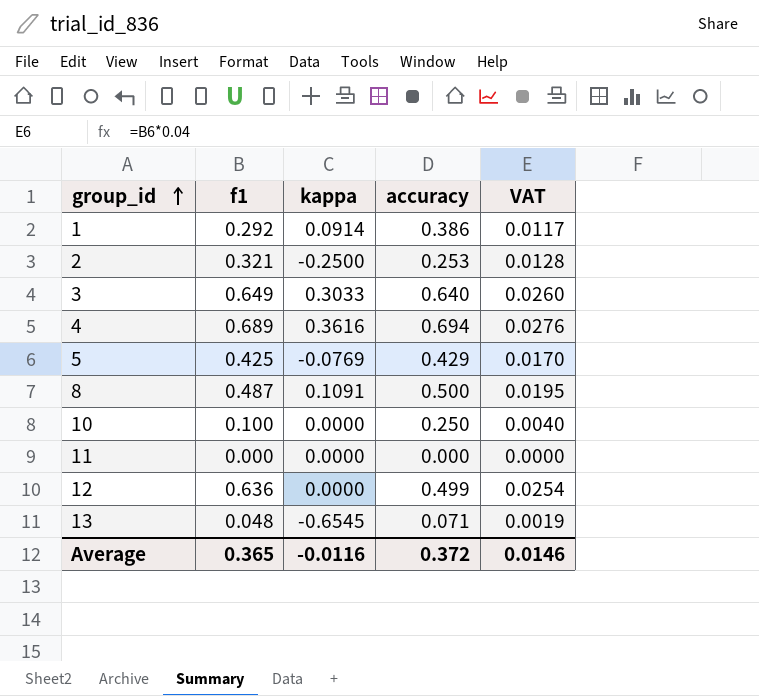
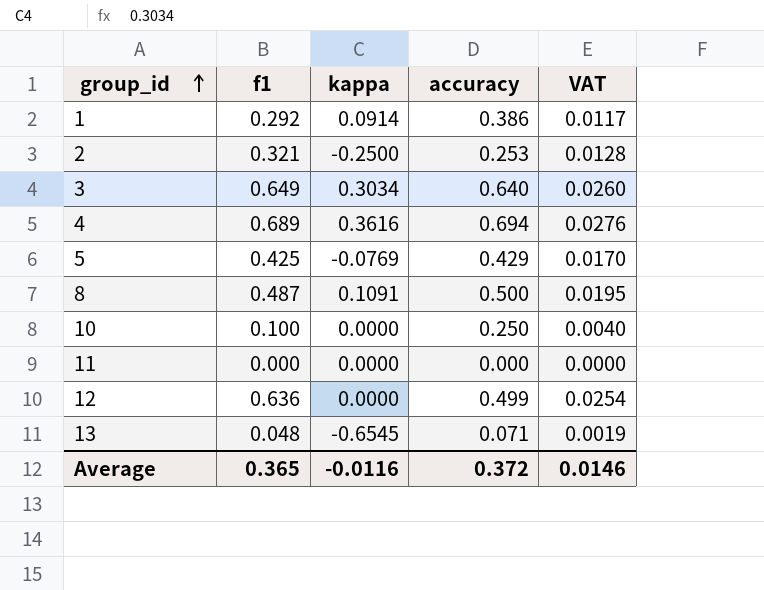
3 | kappa: 0.3033 -> 0.3034

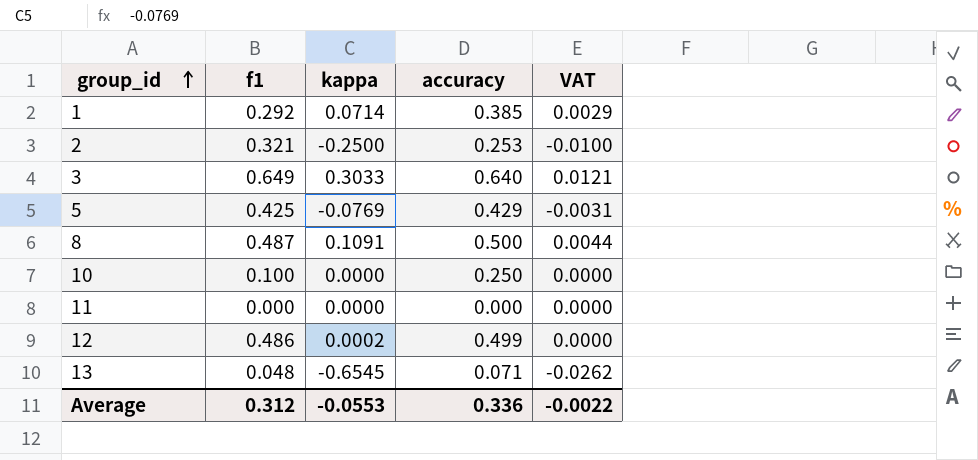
column VAT | formula: [f1] * 0.04 -> [kappa] * 0.04
row 4: 0.689 | 0.3616 | 0.694 | 0.0276 -> none
1 | kappa: 0.0914 -> 0.0714
1 | accuracy: 0.386 -> 0.385
3 | kappa: 0.3034 -> 0.3033
12 | f1: 0.636 -> 0.486
12 | kappa: 0.0000 -> 0.0002
Average | f1: 0.365 -> 0.312
Average | kappa: -0.0116 -> -0.0553
Average | accuracy: 0.372 -> 0.336
Average | VAT: 0.0146 -> -0.0022

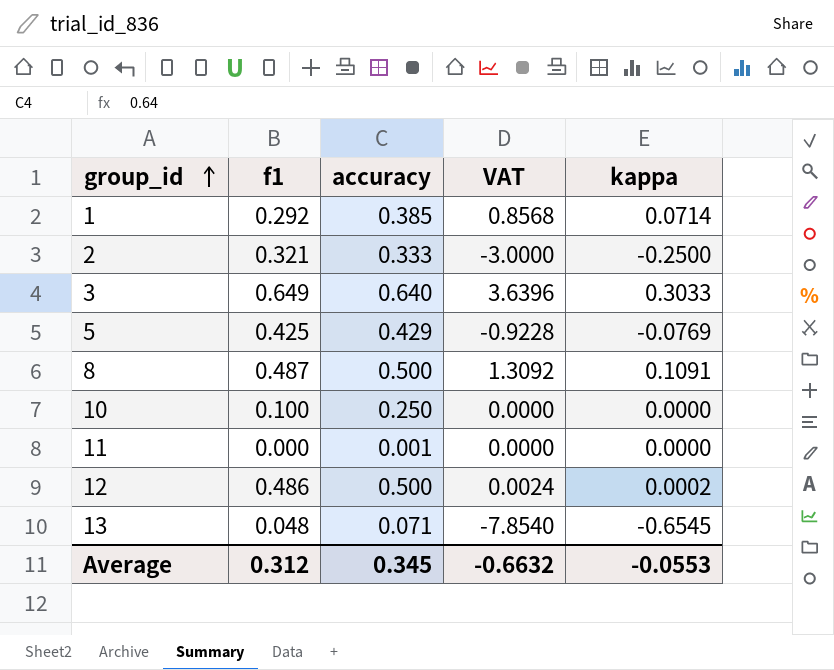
column VAT | formula: [kappa] * 0.04 -> [kappa] * 12
column kappa | position: 3 -> 5
2 | accuracy: 0.253 -> 0.333
11 | accuracy: 0.000 -> 0.001
12 | accuracy: 0.499 -> 0.500
Average | accuracy: 0.336 -> 0.345
Average | VAT: -0.0022 -> -0.6632

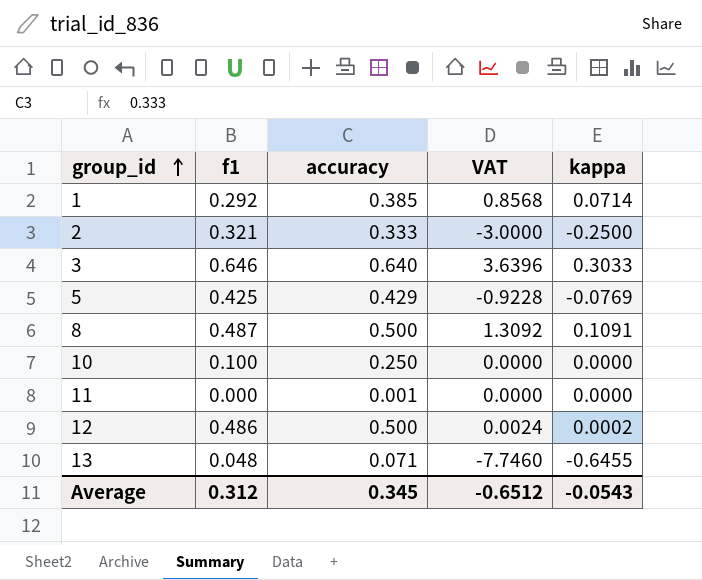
3 | f1: 0.649 -> 0.646
13 | VAT: -7.8540 -> -7.7460
13 | kappa: -0.6545 -> -0.6455
Average | VAT: -0.6632 -> -0.6512
Average | kappa: -0.0553 -> -0.0543

